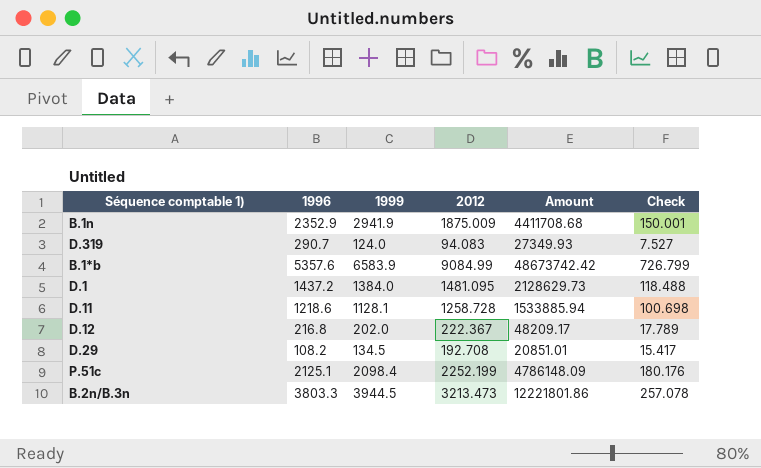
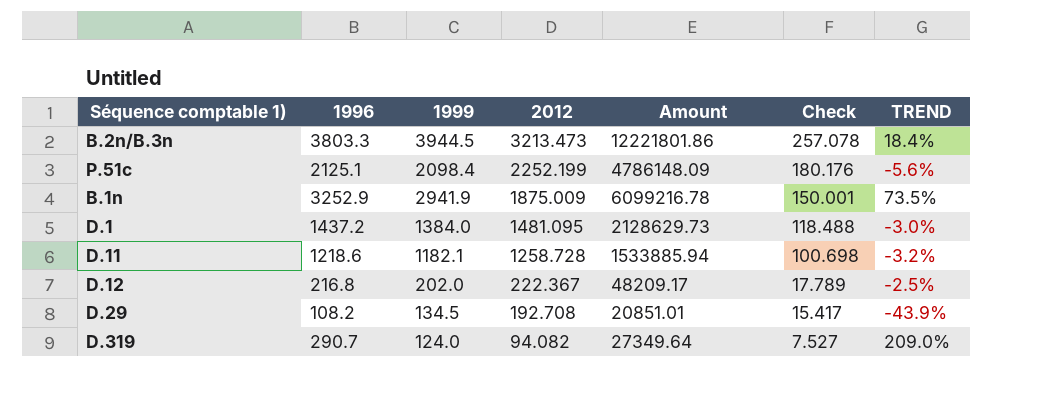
row order: none -> 2012 descending
column TREND | formula: none -> ([1996] - [2012]) / [2012]
row B.1*b: 5357.6 | 6583.9 | 9084.99 | 48673742.42 | 726.799 -> none
B.1n | 1996: 2352.9 -> 3252.9
B.1n | Amount: 4411708.68 -> 6099216.78
D.11 | 1999: 1128.1 -> 1182.1
D.319 | 2012: 94.083 -> 94.082
D.319 | Amount: 27349.93 -> 27349.64

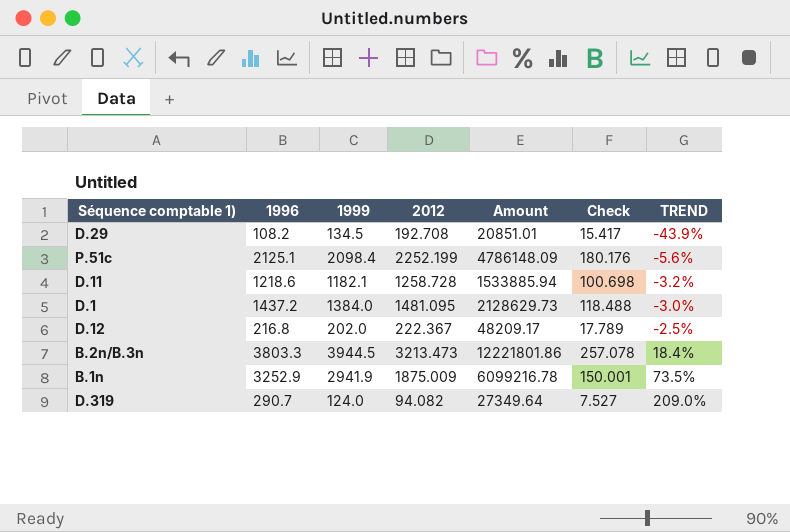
row order: 2012 descending -> TREND ascending

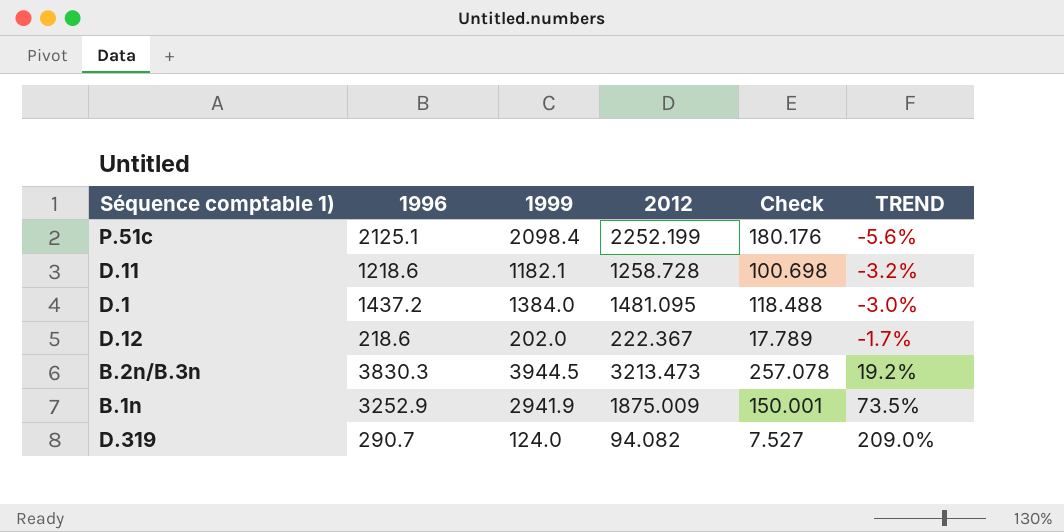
column Amount | formula: [1996] * [2012] -> none
row D.29: 108.2 | 134.5 | 192.708 | 20851.01 | 15.417 | -43.9% -> none
D.12 | 1996: 216.8 -> 218.6
D.12 | TREND: -2.5% -> -1.7%
B.2n/B.3n | 1996: 3803.3 -> 3830.3
B.2n/B.3n | TREND: 18.4% -> 19.2%

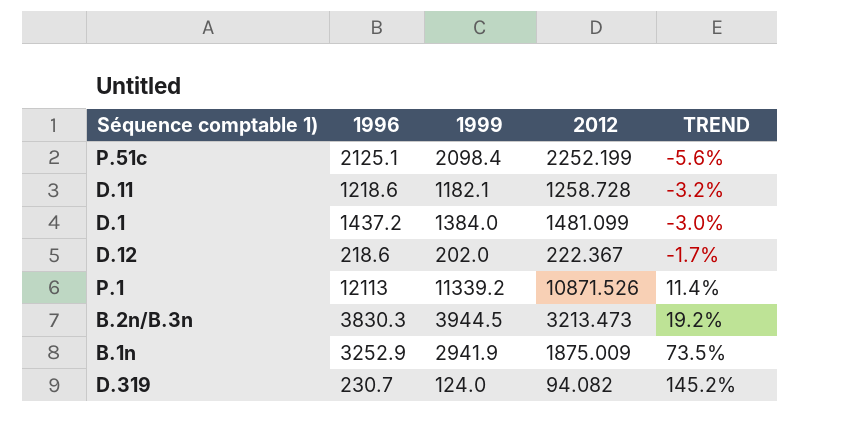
column Check | formula: [2012] * 0.08 -> none
D.1 | 2012: 1481.095 -> 1481.099
row P.1: none -> 12113 | 11339.2 | 10871.526 | 11.4%
D.319 | 1996: 290.7 -> 230.7
D.319 | TREND: 209.0% -> 145.2%

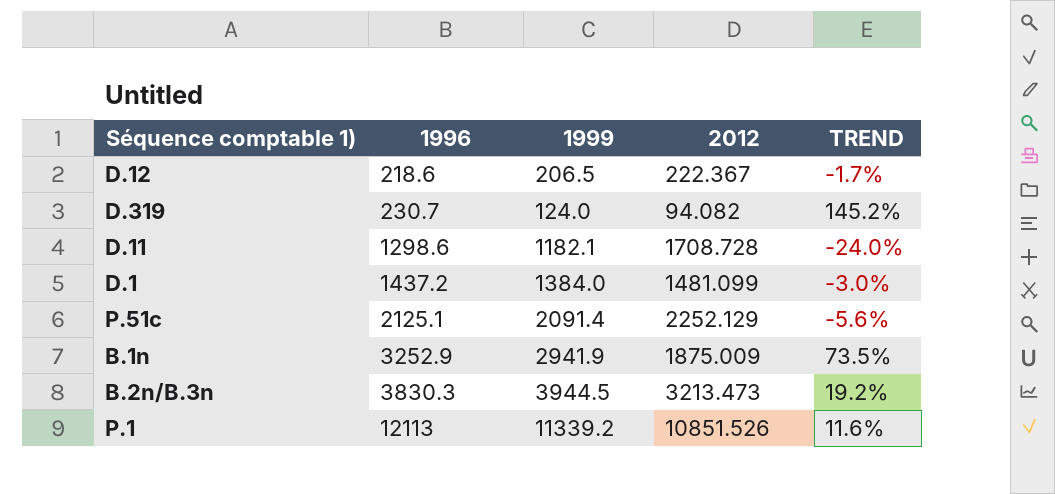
row order: TREND ascending -> 1996 ascending
D.12 | 1999: 202.0 -> 206.5
D.11 | 1996: 1218.6 -> 1298.6
D.11 | 2012: 1258.728 -> 1708.728
D.11 | TREND: -3.2% -> -24.0%
P.51c | 1999: 2098.4 -> 2091.4
P.51c | 2012: 2252.199 -> 2252.129
P.1 | 2012: 10871.526 -> 10851.526
P.1 | TREND: 11.4% -> 11.6%

